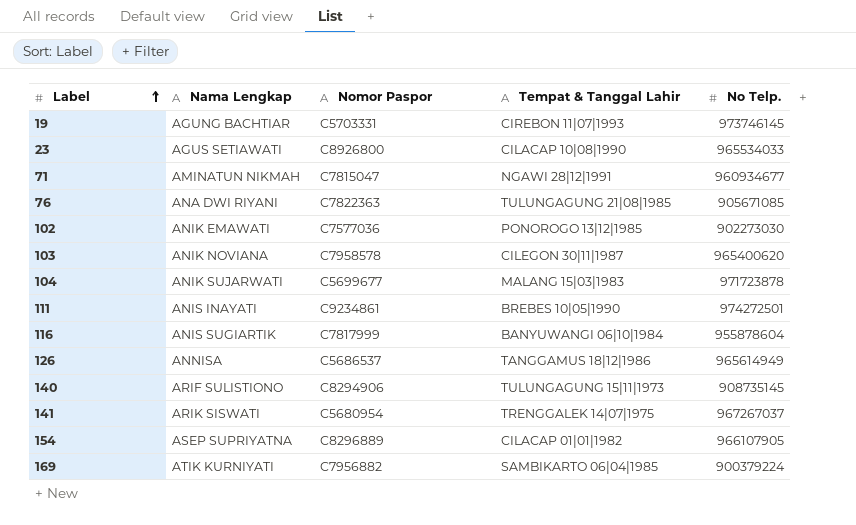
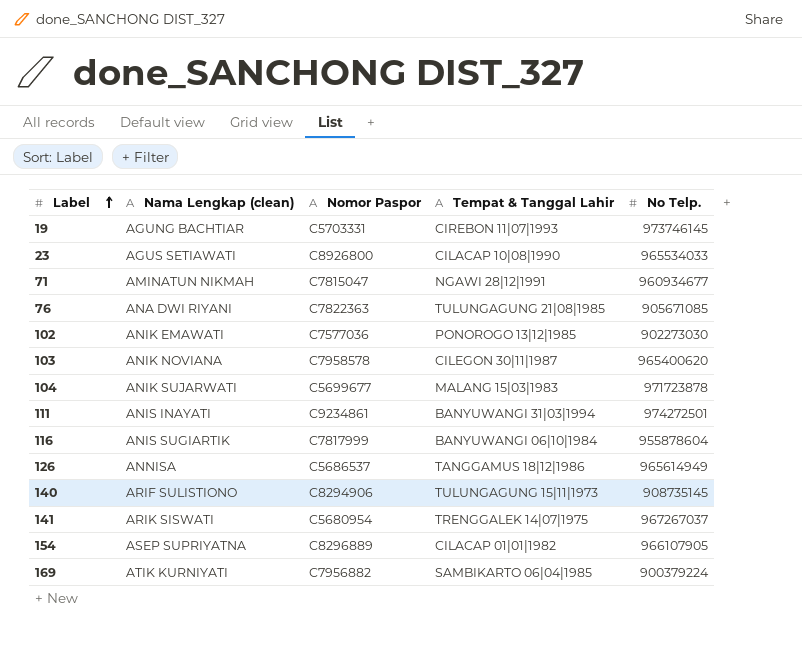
column name: Nama Lengkap -> Nama Lengkap (clean)
111 | Tempat & Tanggal Lahir: BREBES 10|05|1990 -> BANYUWANGI 31|03|1994

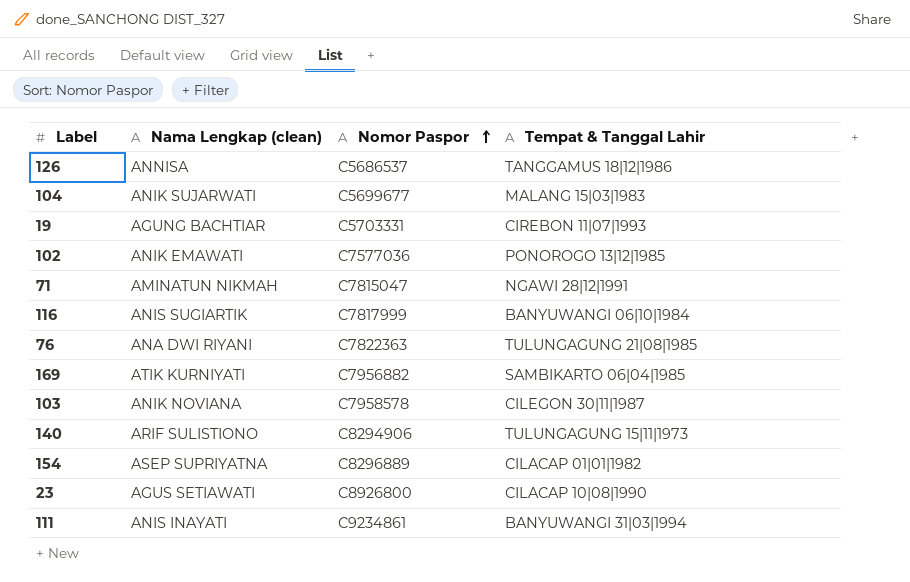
row order: Label ascending -> Nomor Paspor ascending
column No Telp. | position: 5 -> none
row 141: ARIK SISWATI | C5680954 | TRENGGALEK 14|07|1975 | 967267037 -> none

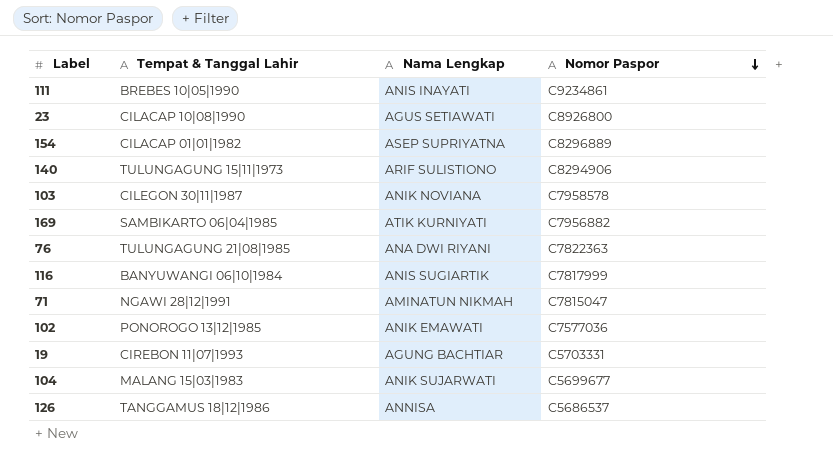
row order: Nomor Paspor ascending -> Nomor Paspor descending
column Tempat & Tanggal Lahir | position: 4 -> 2
column name: Nama Lengkap (clean) -> Nama Lengkap
111 | Tempat & Tanggal Lahir: BANYUWANGI 31|03|1994 -> BREBES 10|05|1990

